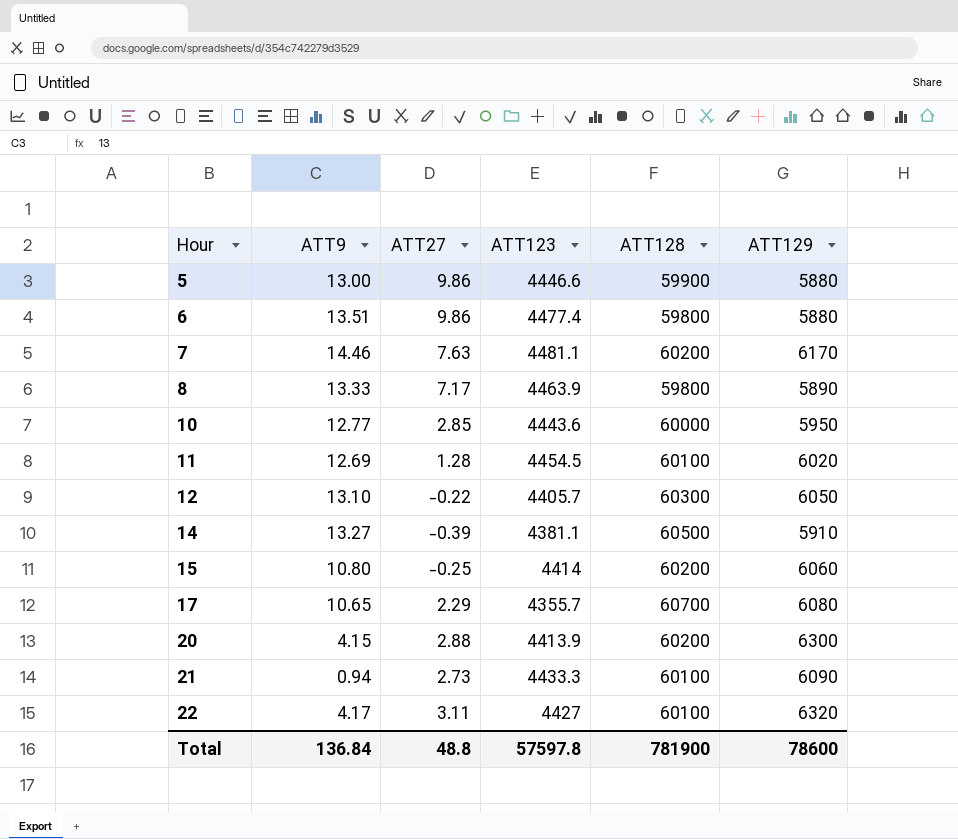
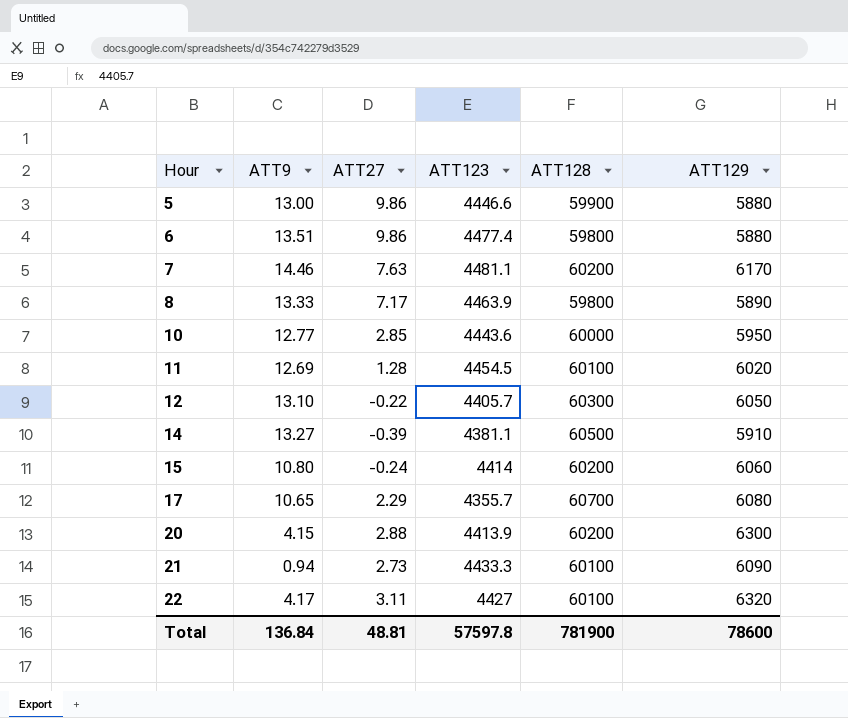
15 | ATT27: -0.25 -> -0.24
Total | ATT27: 48.8 -> 48.81

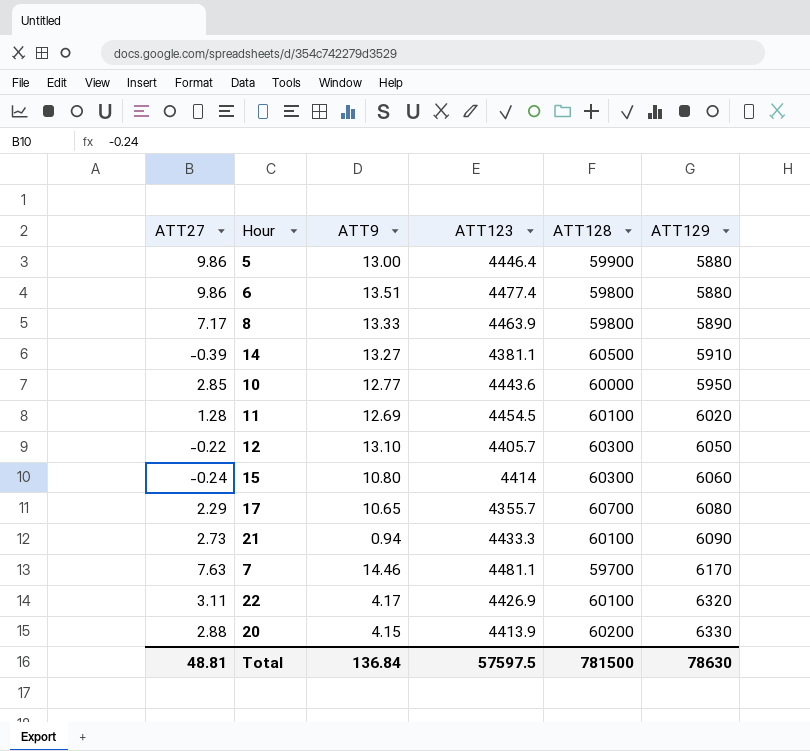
row order: Hour ascending -> ATT129 ascending
column ATT27 | position: 3 -> 1
5 | ATT123: 4446.6 -> 4446.4
15 | ATT128: 60200 -> 60300
7 | ATT128: 60200 -> 59700
22 | ATT123: 4427 -> 4426.9
20 | ATT129: 6300 -> 6330
Total | ATT123: 57597.8 -> 57597.5
Total | ATT128: 781900 -> 781500
Total | ATT129: 78600 -> 78630

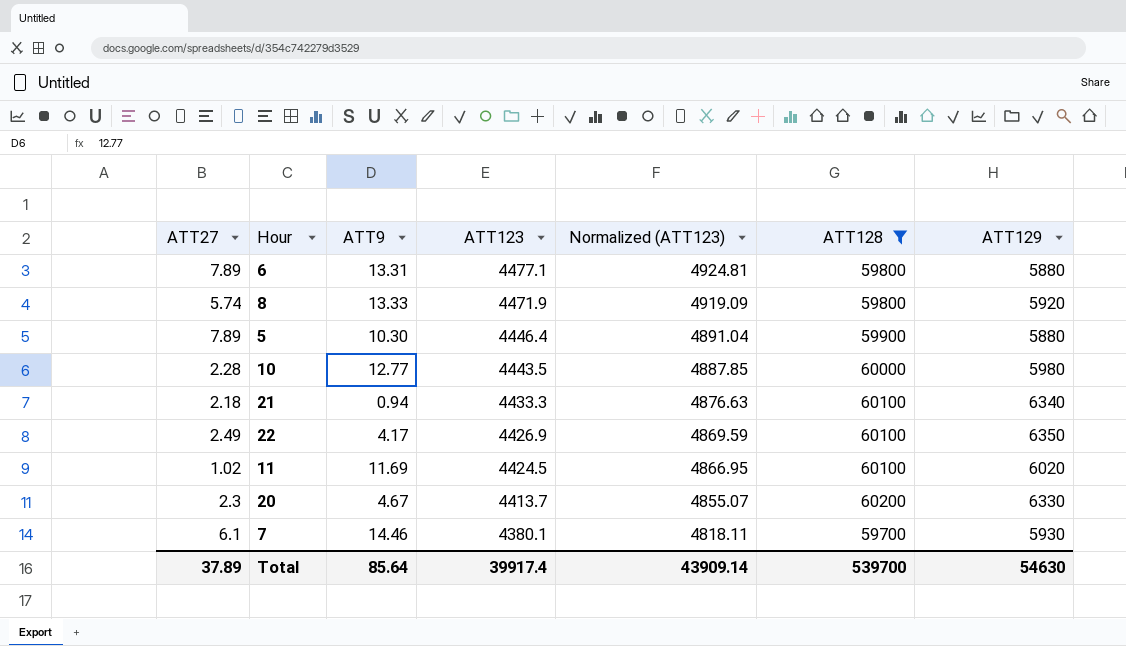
filter: none -> ATT128 <= 60200
row order: ATT129 ascending -> ATT123 descending
column Normalized (ATT123) | formula: none -> [ATT123] * 1.1
6 | ATT27: 9.86 -> 7.89
6 | ATT9: 13.51 -> 13.31
6 | ATT123: 4477.4 -> 4477.1
8 | ATT27: 7.17 -> 5.74
8 | ATT123: 4463.9 -> 4471.9
8 | ATT129: 5890 -> 5920
5 | ATT27: 9.86 -> 7.89
5 | ATT9: 13.00 -> 10.30
10 | ATT27: 2.85 -> 2.28
10 | ATT123: 4443.6 -> 4443.5
10 | ATT129: 5950 -> 5980
21 | ATT27: 2.73 -> 2.18
21 | ATT129: 6090 -> 6340
22 | ATT27: 3.11 -> 2.49
22 | ATT129: 6320 -> 6350
11 | ATT27: 1.28 -> 1.02
11 | ATT9: 12.69 -> 11.69
11 | ATT123: 4454.5 -> 4424.5
20 | ATT27: 2.88 -> 2.3
20 | ATT9: 4.15 -> 4.67
20 | ATT123: 4413.9 -> 4413.7
7 | ATT27: 7.63 -> 6.1
7 | ATT123: 4481.1 -> 4380.1
7 | ATT129: 6170 -> 5930
Total | ATT27: 48.81 -> 37.89
Total | ATT9: 136.84 -> 85.64
Total | ATT123: 57597.5 -> 39917.4
Total | ATT128: 781500 -> 539700
Total | ATT129: 78630 -> 54630

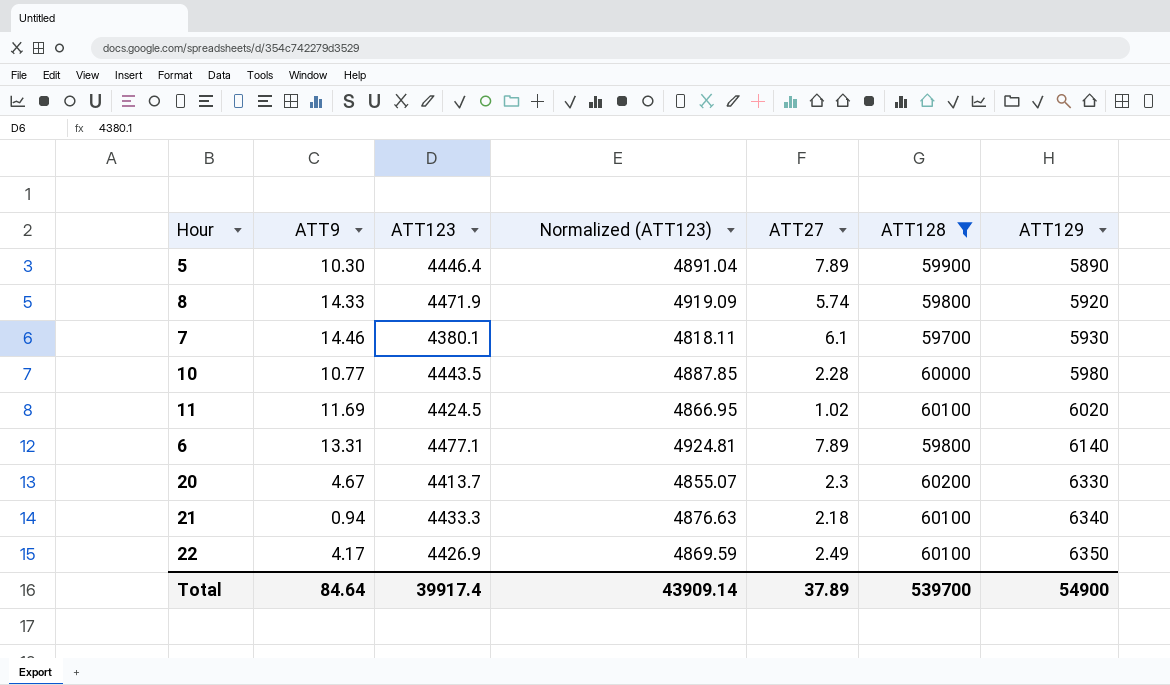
row order: ATT123 descending -> ATT129 ascending
column ATT27 | position: 1 -> 5
5 | ATT129: 5880 -> 5890
8 | ATT9: 13.33 -> 14.33
10 | ATT9: 12.77 -> 10.77
6 | ATT129: 5880 -> 6140
Total | ATT9: 85.64 -> 84.64
Total | ATT129: 54630 -> 54900

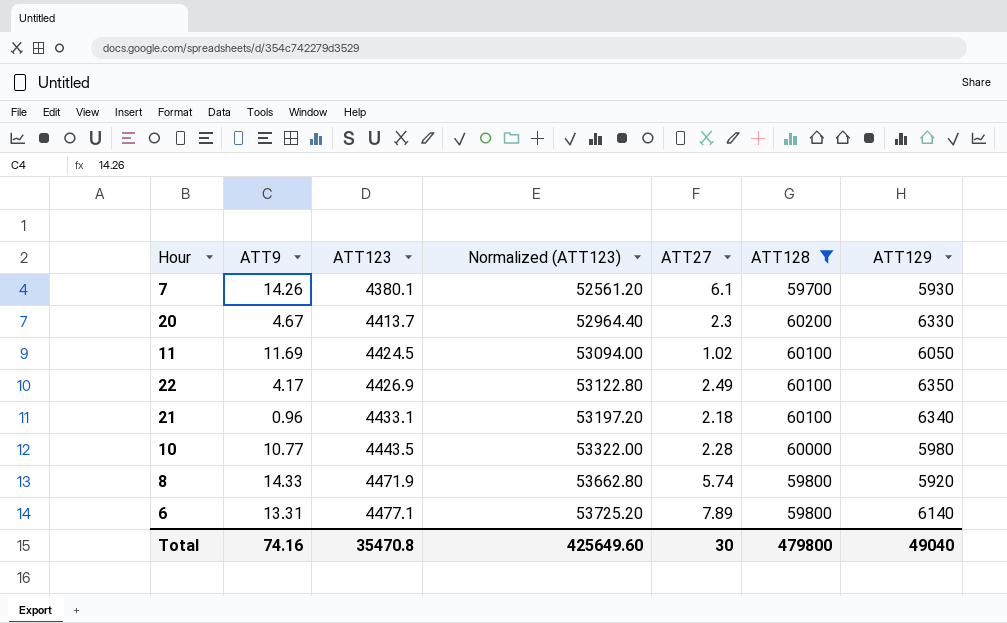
row order: ATT129 ascending -> ATT123 ascending
column Normalized (ATT123) | formula: [ATT123] * 1.1 -> [ATT123] * 12
row 5: 10.30 | 4446.4 | 4891.04 | 7.89 | 59900 | 5890 -> none
7 | ATT9: 14.46 -> 14.26
11 | ATT129: 6020 -> 6050
21 | ATT9: 0.94 -> 0.96
21 | ATT123: 4433.3 -> 4433.1
Total | ATT9: 84.64 -> 74.16
Total | ATT123: 39917.4 -> 35470.8
Total | Normalized (ATT123): 43909.14 -> 425649.60
Total | ATT27: 37.89 -> 30
Total | ATT128: 539700 -> 479800
Total | ATT129: 54900 -> 49040

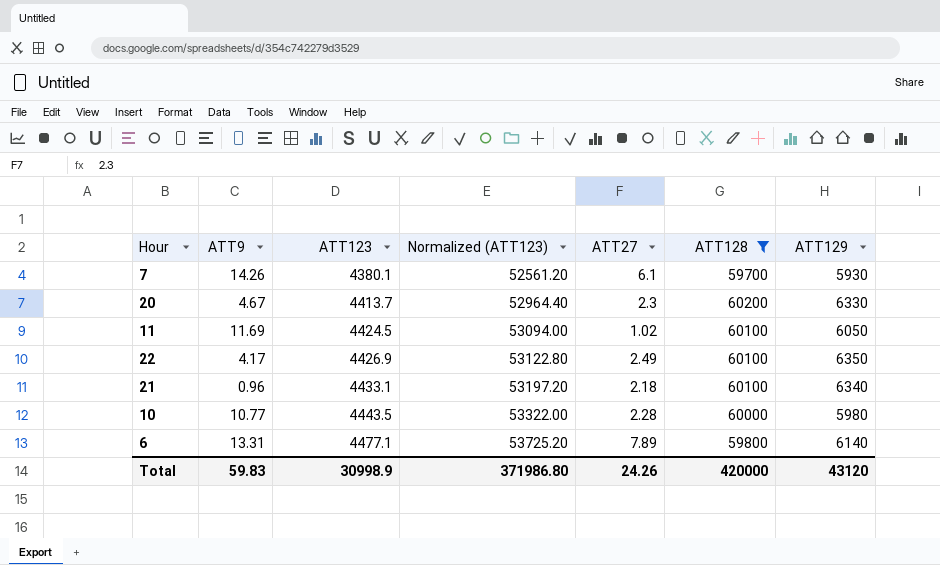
row 8: 14.33 | 4471.9 | 53662.80 | 5.74 | 59800 | 5920 -> none
Total | ATT9: 74.16 -> 59.83
Total | ATT123: 35470.8 -> 30998.9
Total | Normalized (ATT123): 425649.60 -> 371986.80
Total | ATT27: 30 -> 24.26
Total | ATT128: 479800 -> 420000
Total | ATT129: 49040 -> 43120

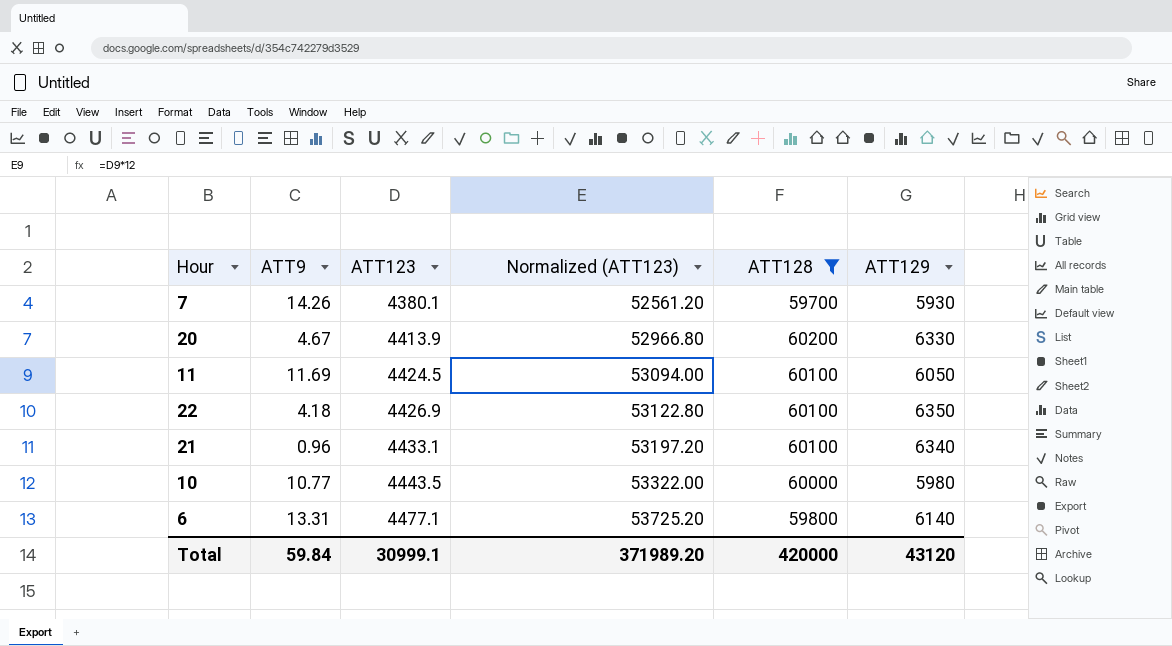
column ATT27 | position: 5 -> none
20 | ATT123: 4413.7 -> 4413.9
20 | Normalized (ATT123): 52964.40 -> 52966.80
22 | ATT9: 4.17 -> 4.18
Total | ATT9: 59.83 -> 59.84
Total | ATT123: 30998.9 -> 30999.1
Total | Normalized (ATT123): 371986.80 -> 371989.20

